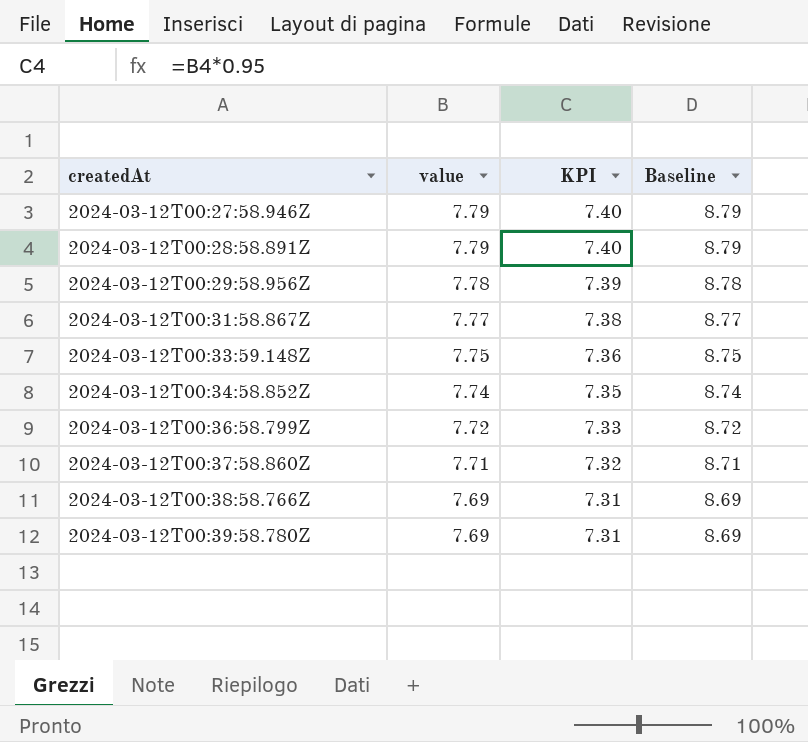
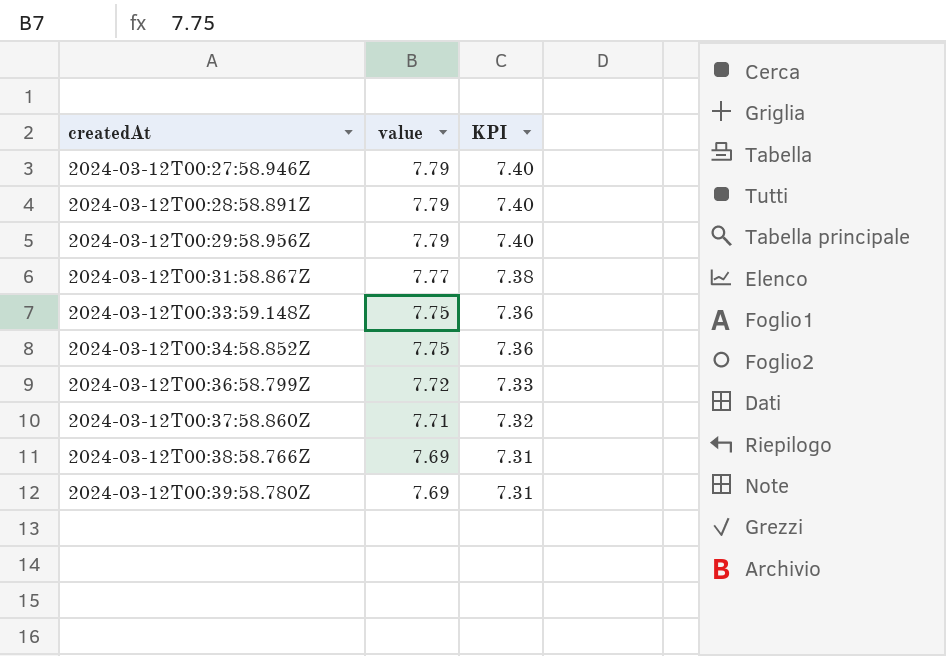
column Baseline | formula: [value] + 1 -> none
2024-03-12T00:29:58.956Z | value: 7.78 -> 7.79
2024-03-12T00:29:58.956Z | KPI: 7.39 -> 7.40
2024-03-12T00:34:58.852Z | value: 7.74 -> 7.75
2024-03-12T00:34:58.852Z | KPI: 7.35 -> 7.36

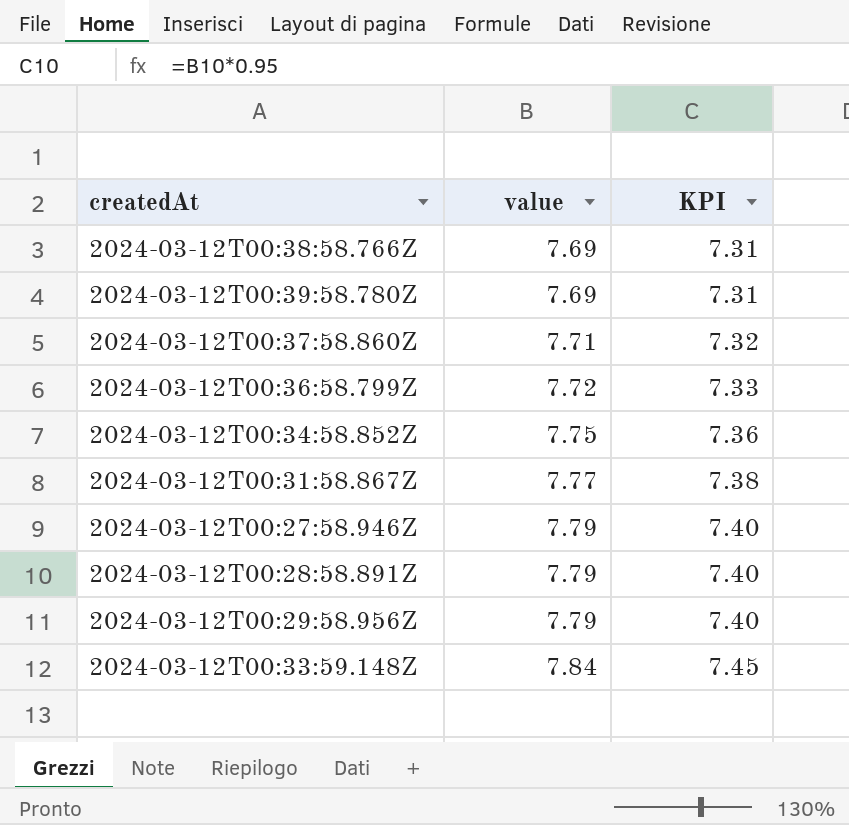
row order: createdAt ascending -> value ascending
2024-03-12T00:33:59.148Z | value: 7.75 -> 7.84
2024-03-12T00:33:59.148Z | KPI: 7.36 -> 7.45

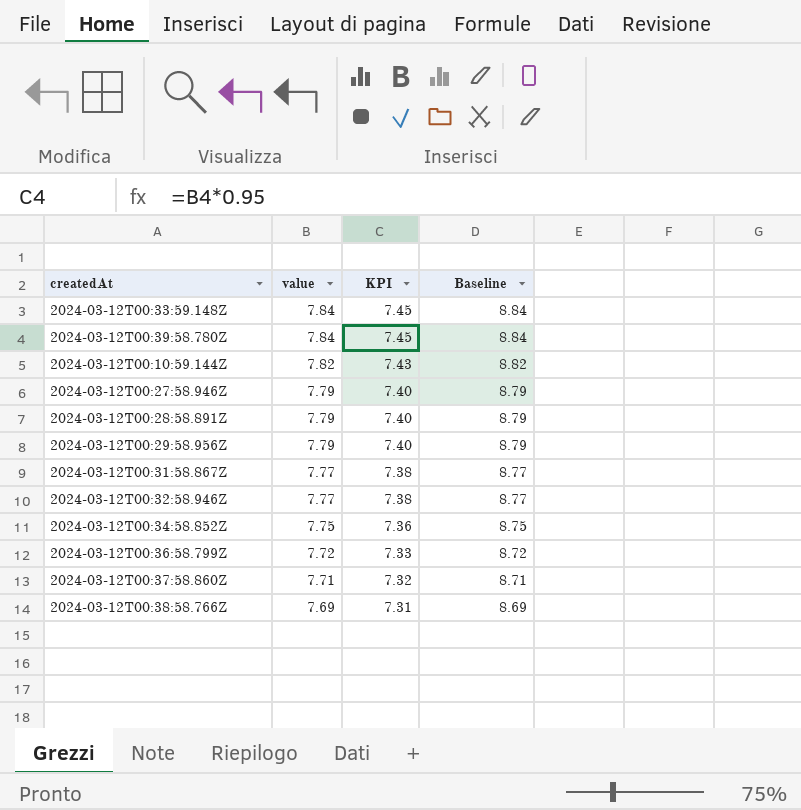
row order: value ascending -> value descending
column Baseline | formula: none -> [value] + 1
2024-03-12T00:39:58.780Z | value: 7.69 -> 7.84
2024-03-12T00:39:58.780Z | KPI: 7.31 -> 7.45
row 2024-03-12T00:10:59.144Z: none -> 7.82 | 7.43 | 8.82
row 2024-03-12T00:32:58.946Z: none -> 7.77 | 7.38 | 8.77

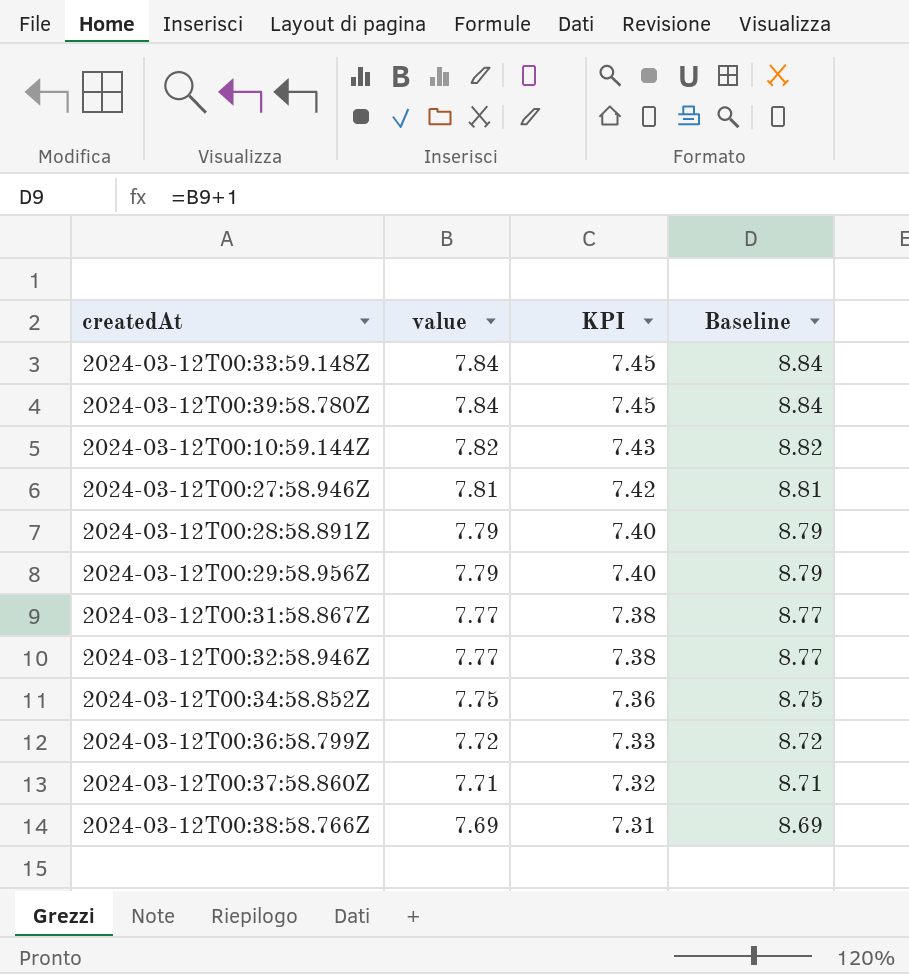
2024-03-12T00:27:58.946Z | value: 7.79 -> 7.81
2024-03-12T00:27:58.946Z | KPI: 7.40 -> 7.42
2024-03-12T00:27:58.946Z | Baseline: 8.79 -> 8.81

